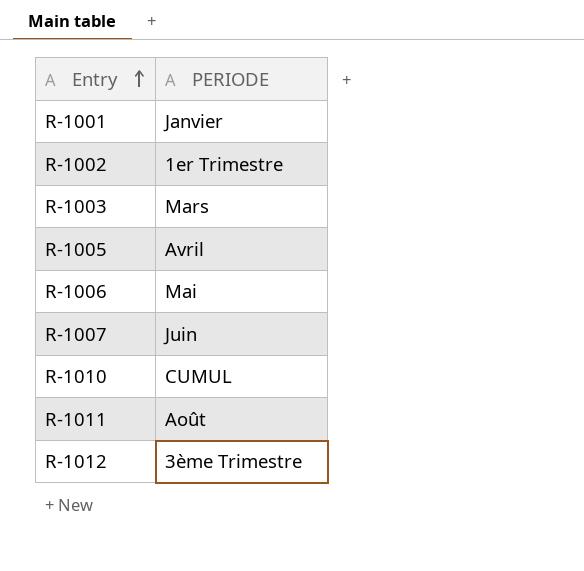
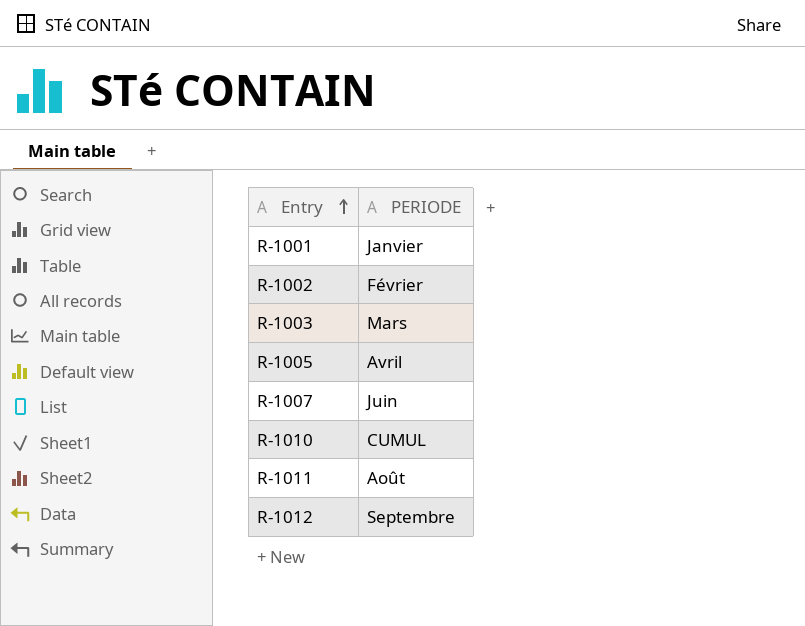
row R-1006: Mai -> none
R-1002 | PERIODE: 1er Trimestre -> Février
R-1012 | PERIODE: 3ème Trimestre -> Septembre

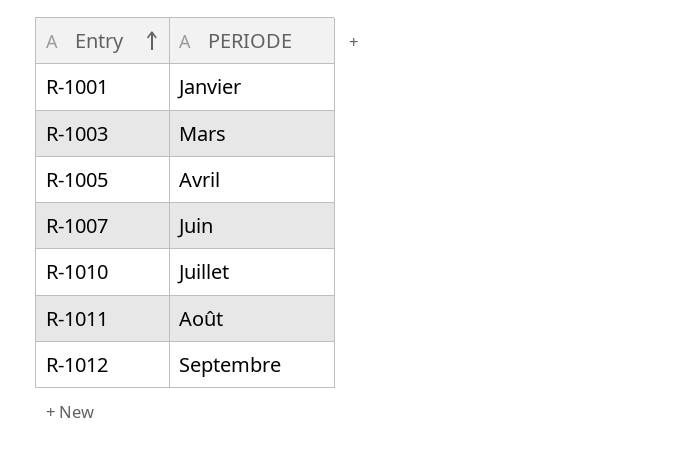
row R-1002: Février -> none
R-1010 | PERIODE: CUMUL -> Juillet

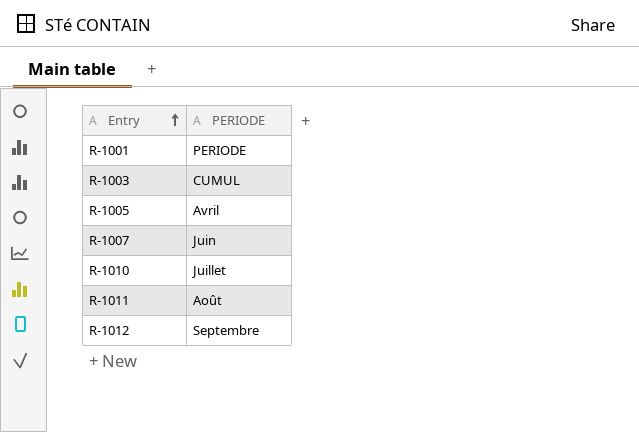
R-1001 | PERIODE: Janvier -> PERIODE
R-1003 | PERIODE: Mars -> CUMUL

